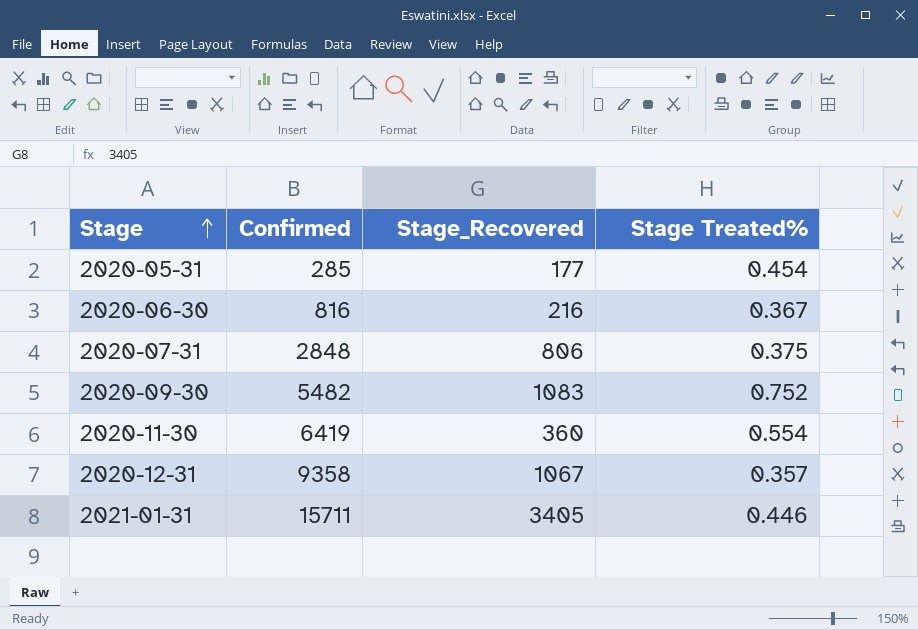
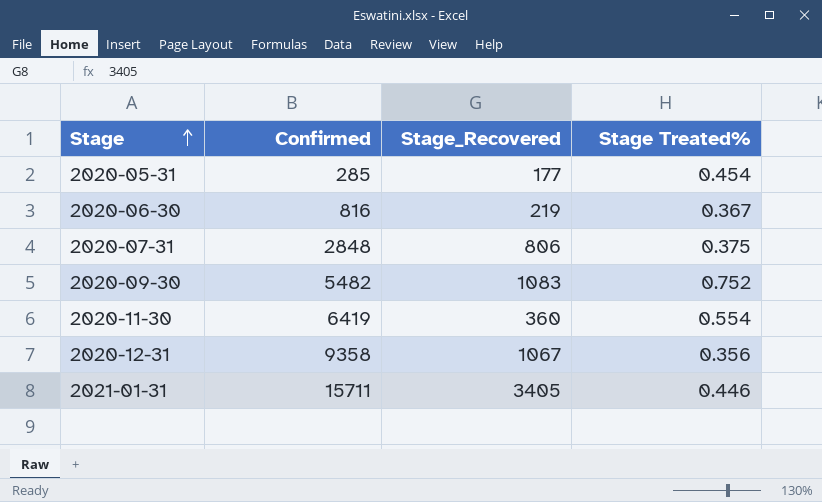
2020-06-30 | Stage_Recovered: 216 -> 219
2020-12-31 | Stage Treated%: 0.357 -> 0.356

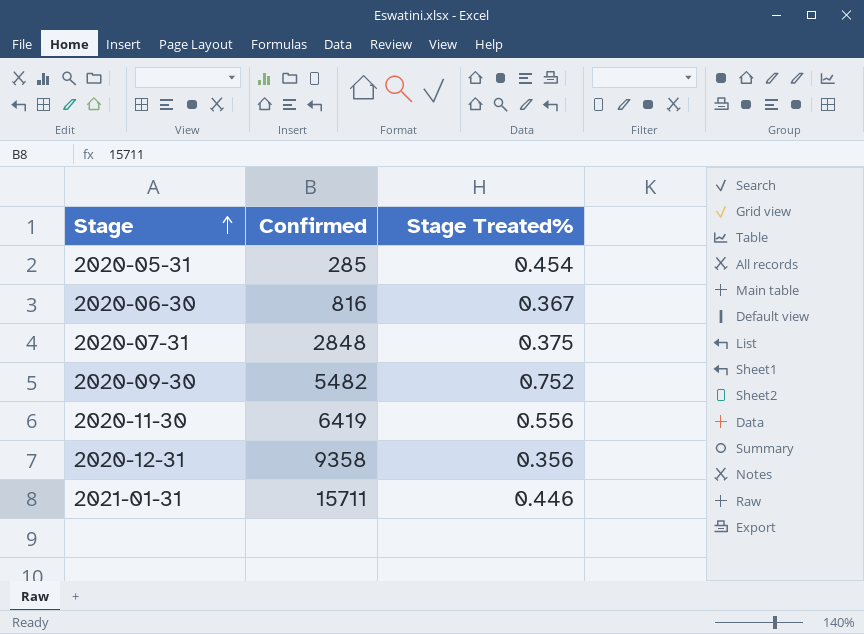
column Stage_Recovered | position: 3 -> none
2020-11-30 | Stage Treated%: 0.554 -> 0.556

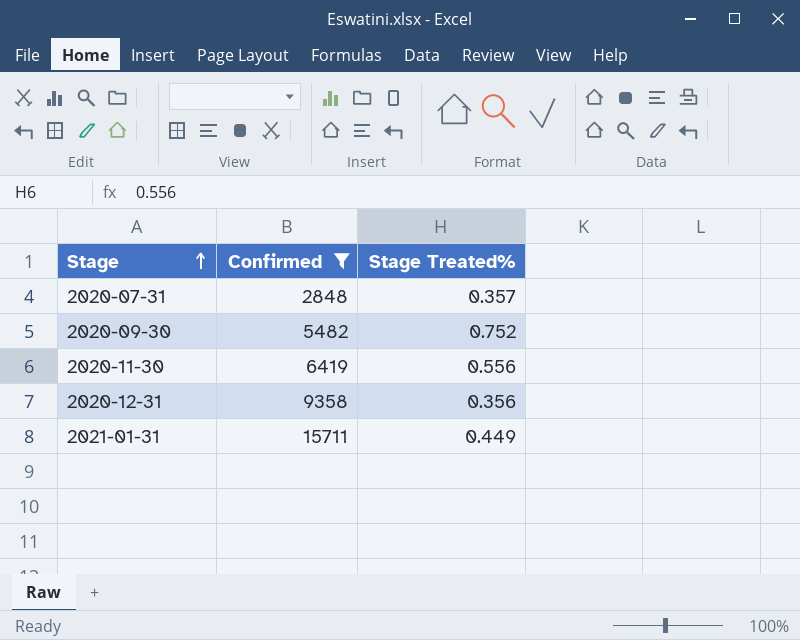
filter: none -> Confirmed >= 2848
2020-07-31 | Stage Treated%: 0.375 -> 0.357
2021-01-31 | Stage Treated%: 0.446 -> 0.449

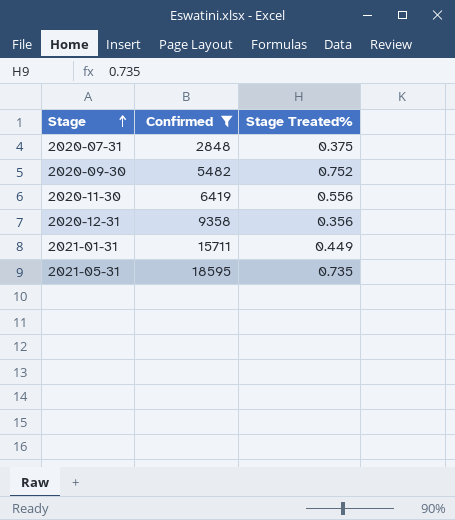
2020-07-31 | Stage Treated%: 0.357 -> 0.375
row 2021-05-31: none -> 18595 | 0.735

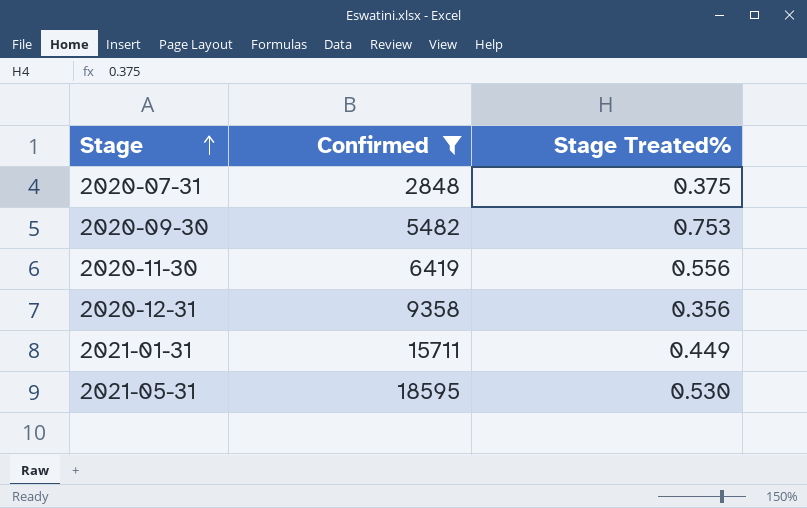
2020-09-30 | Stage Treated%: 0.752 -> 0.753
2021-05-31 | Stage Treated%: 0.735 -> 0.530

